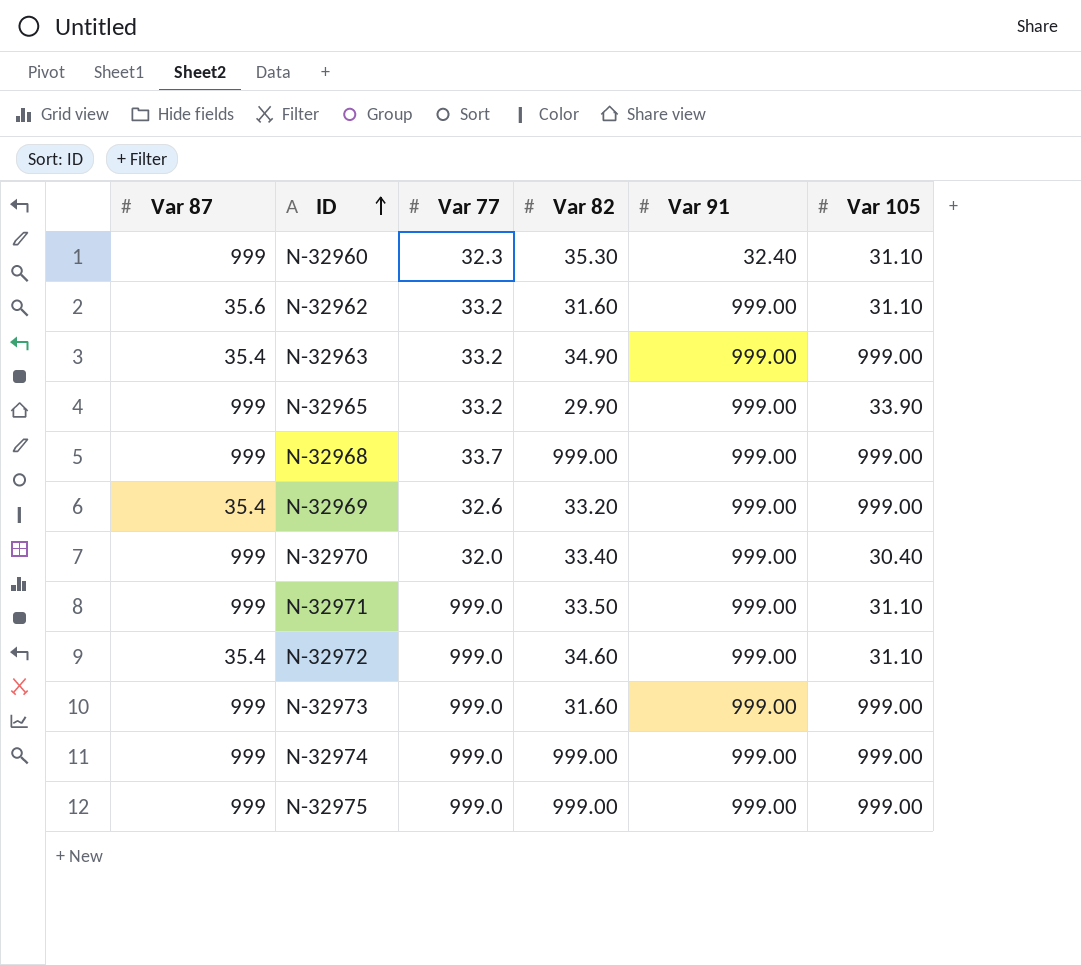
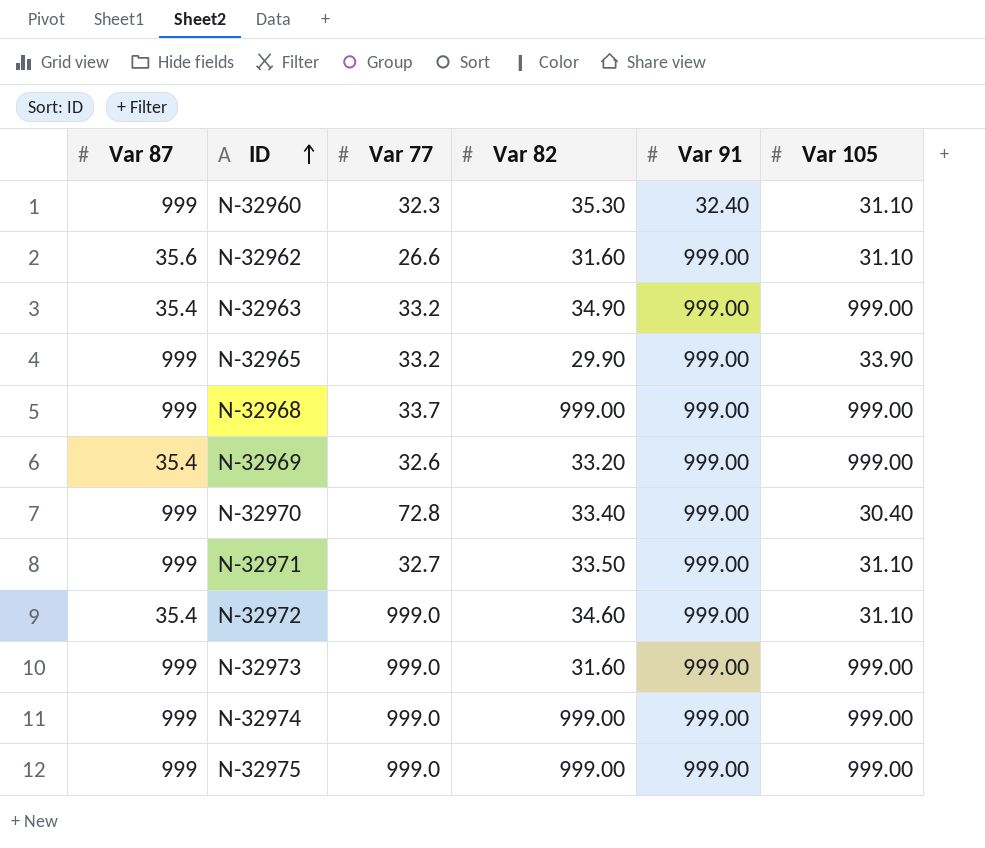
N-32962 | Var 77: 33.2 -> 26.6
N-32970 | Var 77: 32.0 -> 72.8
N-32971 | Var 77: 999.0 -> 32.7

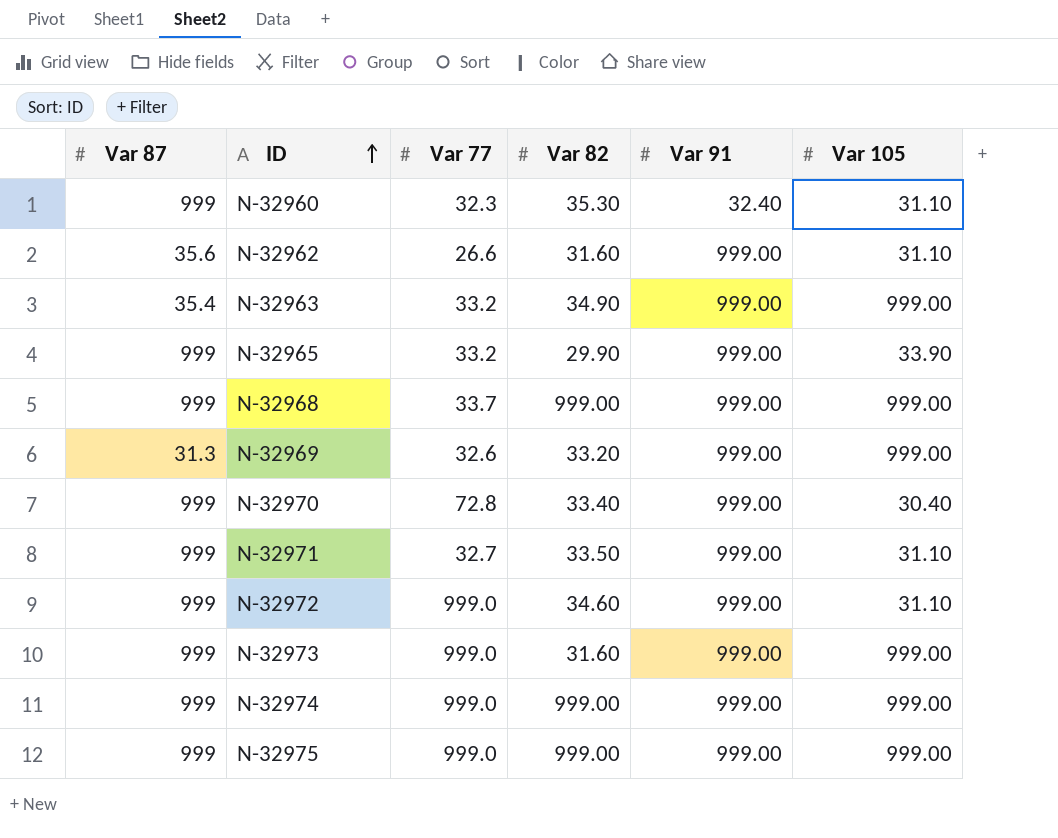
N-32969 | Var 87: 35.4 -> 31.3
N-32972 | Var 87: 35.4 -> 999

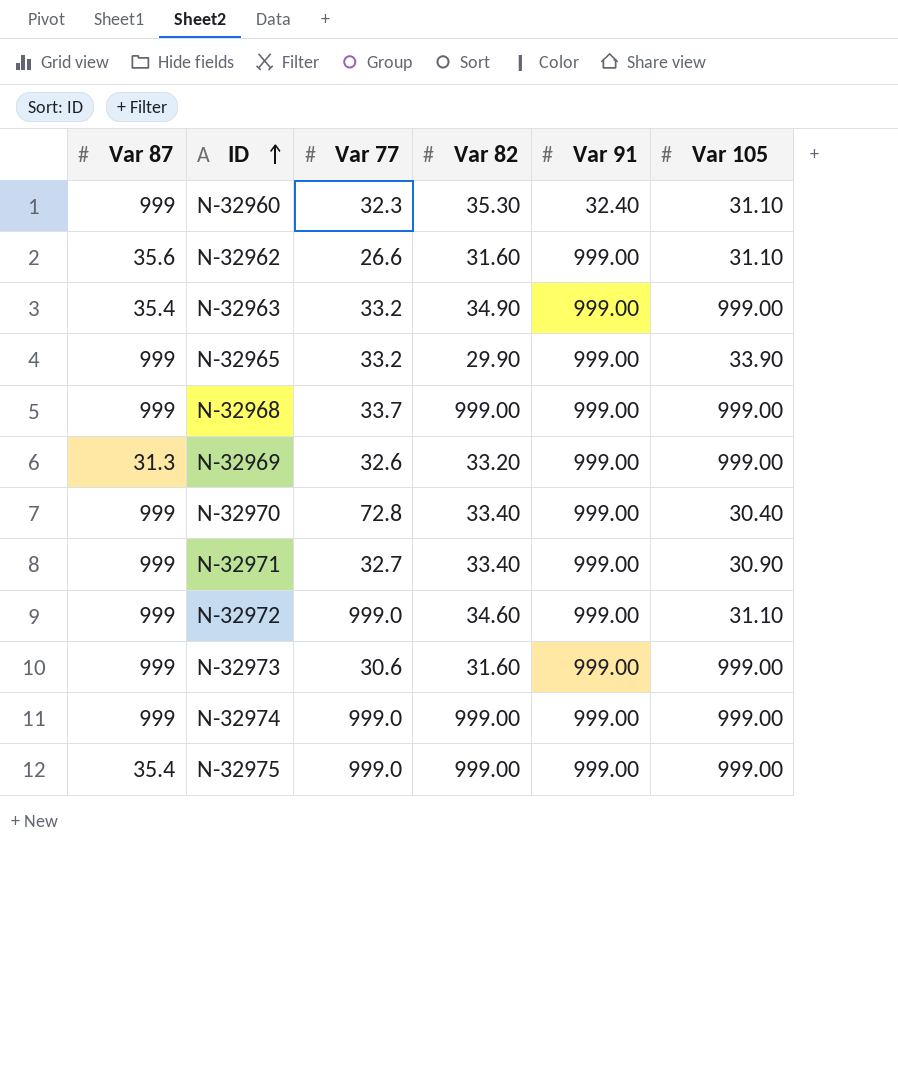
N-32971 | Var 82: 33.50 -> 33.40
N-32971 | Var 105: 31.10 -> 30.90
N-32973 | Var 77: 999.0 -> 30.6
N-32975 | Var 87: 999 -> 35.4

